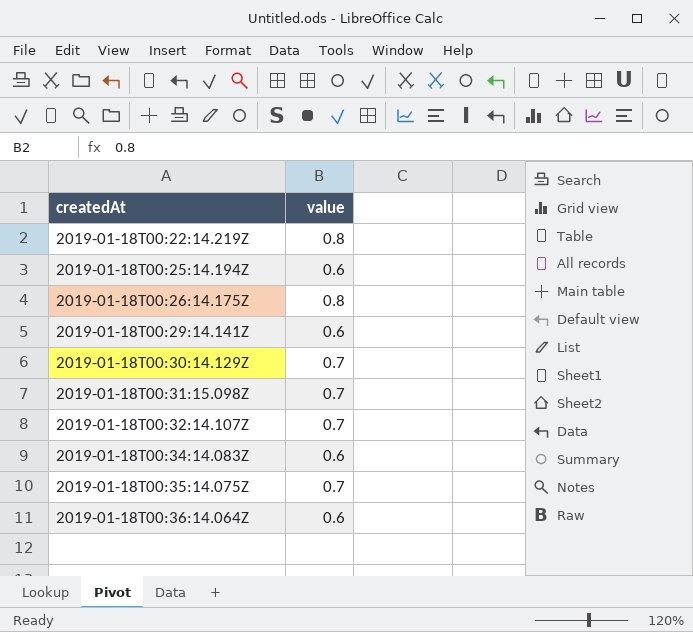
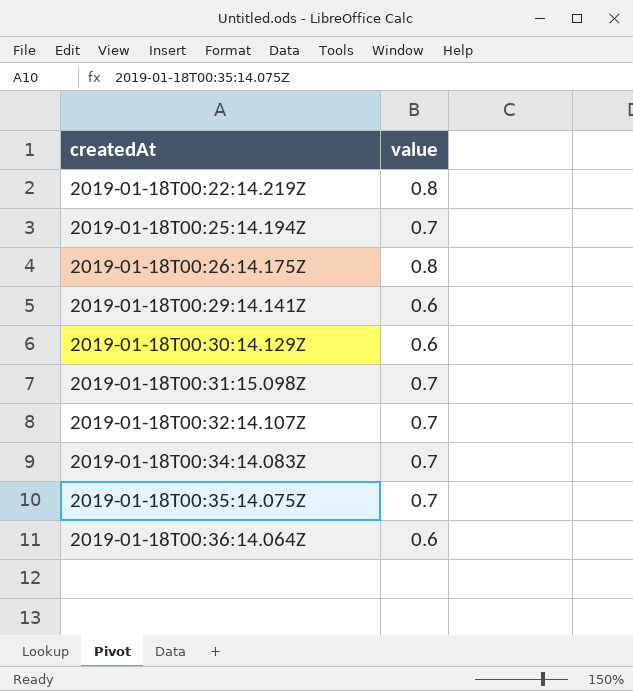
2019-01-18T00:25:14.194Z | value: 0.6 -> 0.7
2019-01-18T00:30:14.129Z | value: 0.7 -> 0.6
2019-01-18T00:34:14.083Z | value: 0.6 -> 0.7

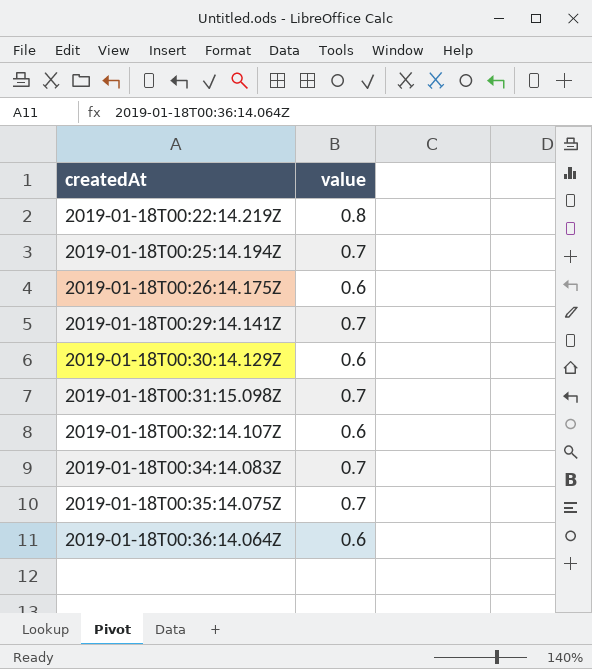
2019-01-18T00:26:14.175Z | value: 0.8 -> 0.6
2019-01-18T00:29:14.141Z | value: 0.6 -> 0.7
2019-01-18T00:32:14.107Z | value: 0.7 -> 0.6

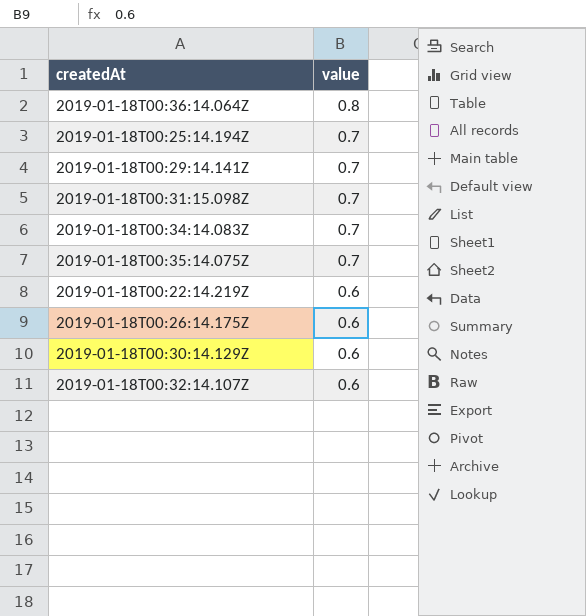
row order: createdAt ascending -> value descending
2019-01-18T00:36:14.064Z | value: 0.6 -> 0.8
2019-01-18T00:22:14.219Z | value: 0.8 -> 0.6

